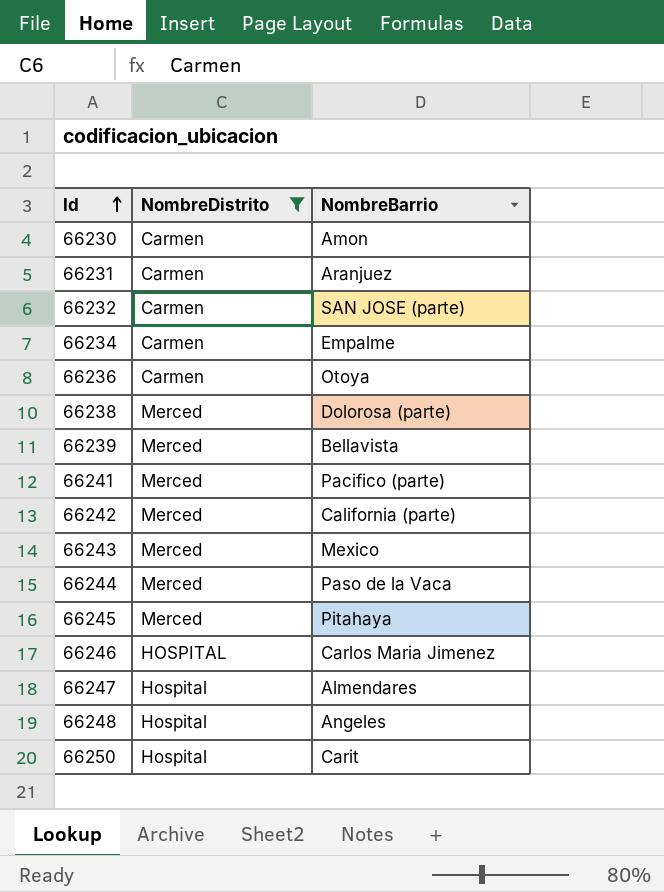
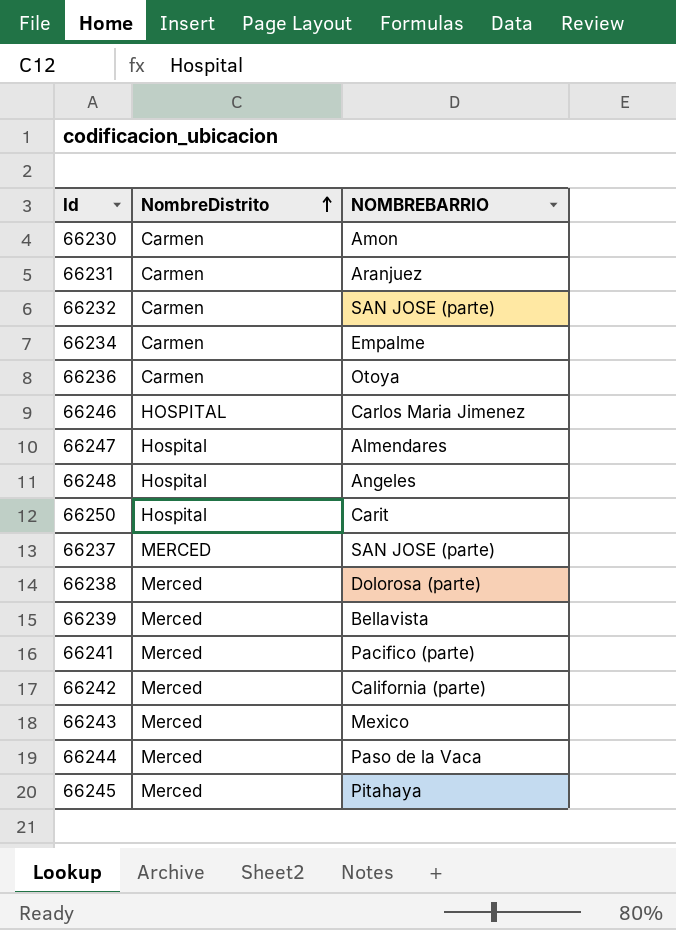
filter: NombreDistrito != MERCED -> none
row order: Id ascending -> NombreDistrito ascending
column name: NombreBarrio -> NOMBREBARRIO

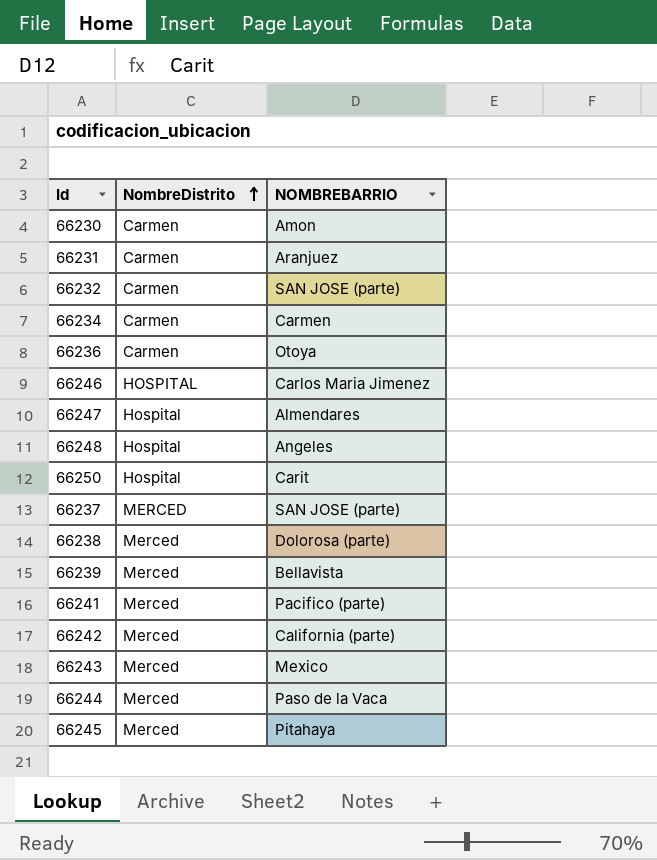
66234 | NOMBREBARRIO: Empalme -> Carmen

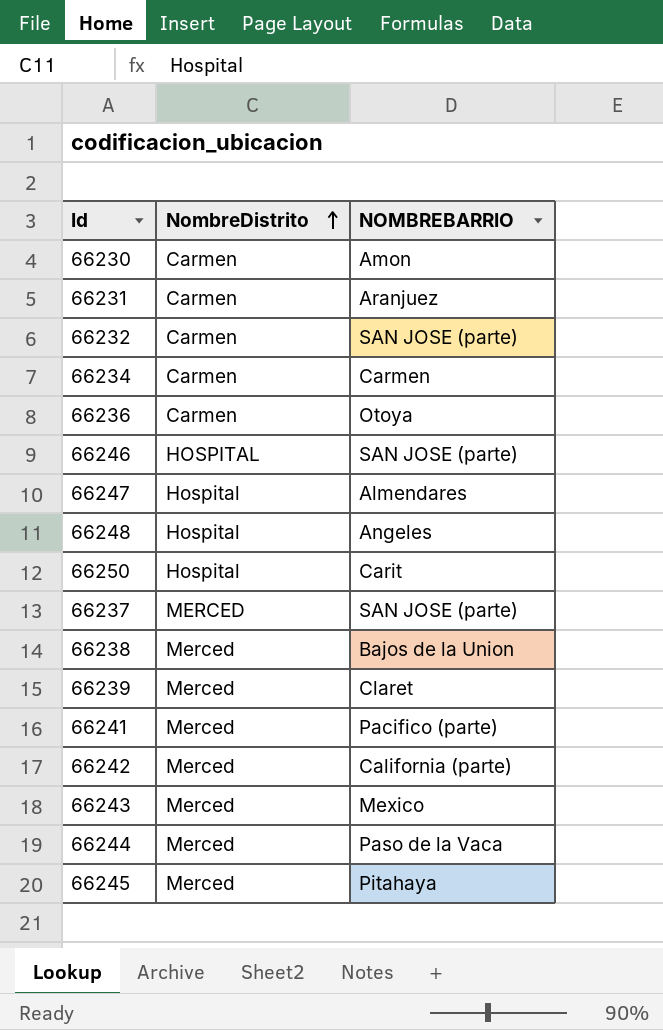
66246 | NOMBREBARRIO: Carlos Maria Jimenez -> SAN JOSE (parte)
66238 | NOMBREBARRIO: Dolorosa (parte) -> Bajos de la Union
66239 | NOMBREBARRIO: Bellavista -> Claret

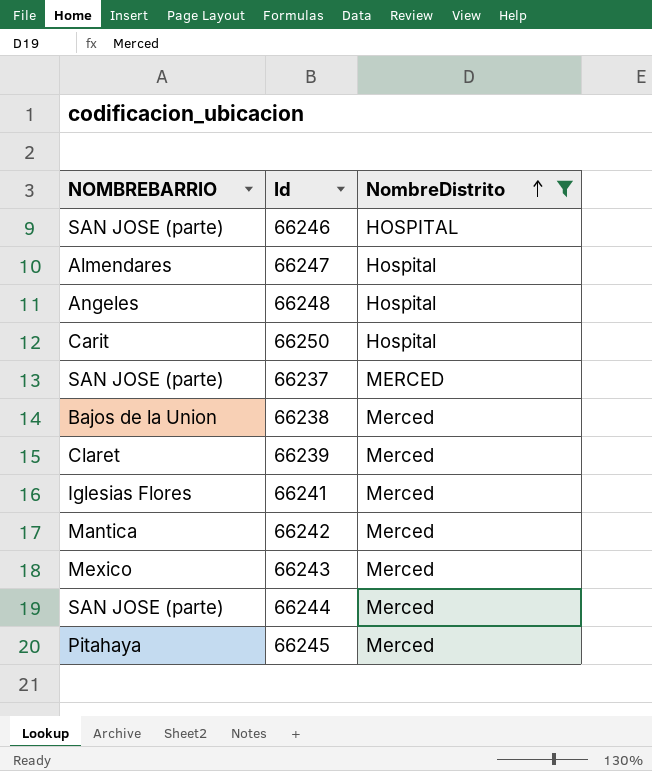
filter: none -> NombreDistrito != Carmen
column NOMBREBARRIO | position: 3 -> 1
66241 | NOMBREBARRIO: Pacifico (parte) -> Iglesias Flores
66242 | NOMBREBARRIO: California (parte) -> Mantica
66244 | NOMBREBARRIO: Paso de la Vaca -> SAN JOSE (parte)

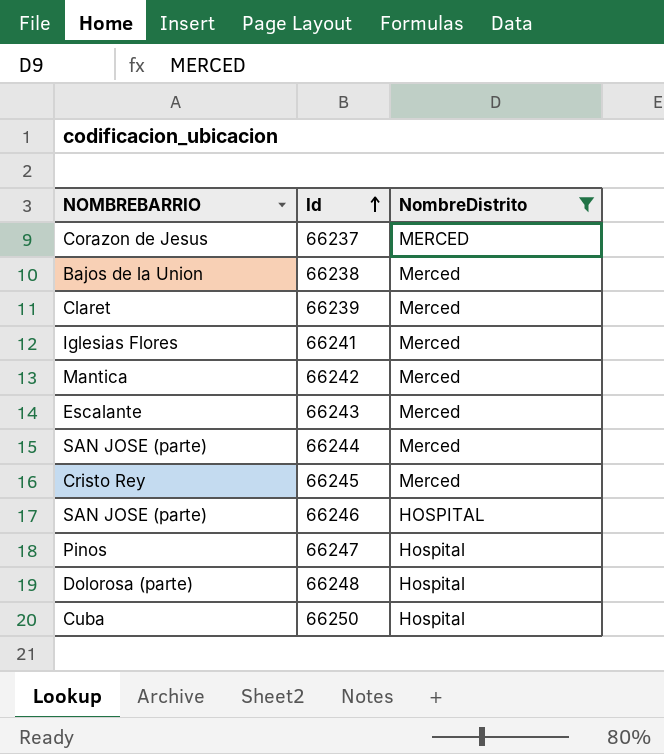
row order: NombreDistrito ascending -> Id ascending
66237 | NOMBREBARRIO: SAN JOSE (parte) -> Corazon de Jesus
66243 | NOMBREBARRIO: Mexico -> Escalante
66245 | NOMBREBARRIO: Pitahaya -> Cristo Rey
66247 | NOMBREBARRIO: Almendares -> Pinos
66248 | NOMBREBARRIO: Angeles -> Dolorosa (parte)
66250 | NOMBREBARRIO: Carit -> Cuba

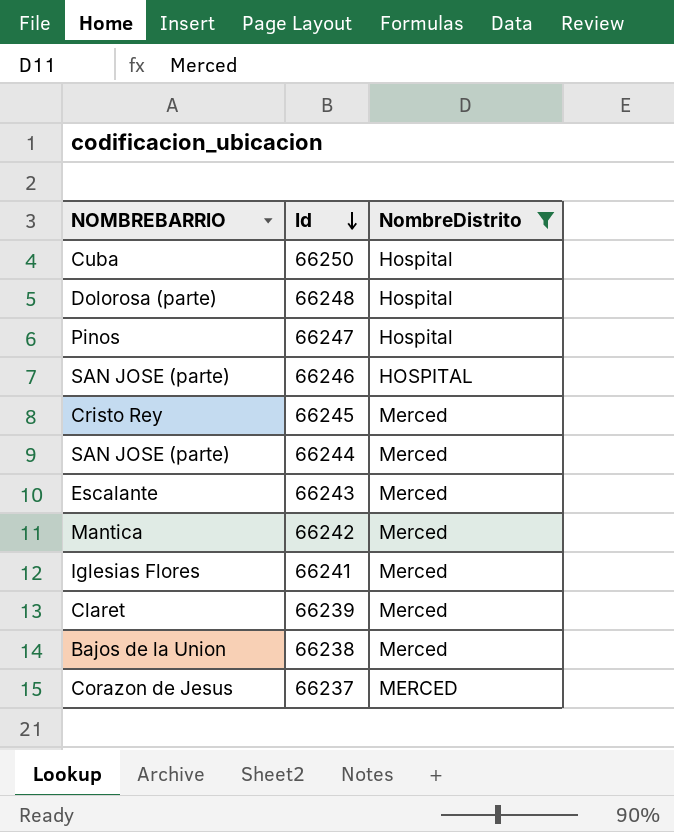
row order: Id ascending -> Id descending

